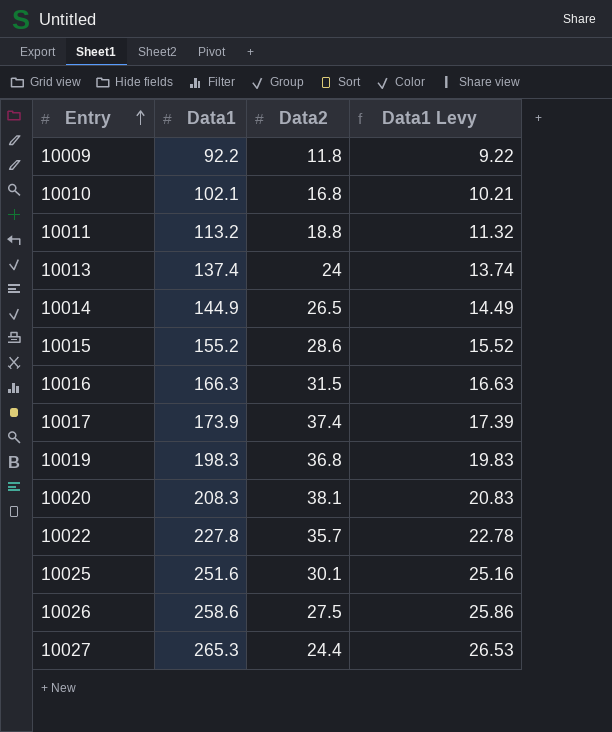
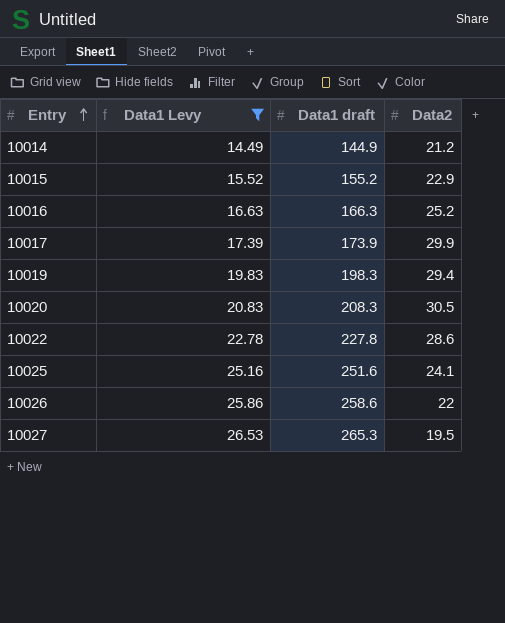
filter: none -> Data1 Levy >= 14.49
column Data1 Levy | position: 4 -> 2
column name: Data1 -> Data1 draft
10014 | Data2: 26.5 -> 21.2
10015 | Data2: 28.6 -> 22.9
10016 | Data2: 31.5 -> 25.2
10017 | Data2: 37.4 -> 29.9
10019 | Data2: 36.8 -> 29.4
10020 | Data2: 38.1 -> 30.5
10022 | Data2: 35.7 -> 28.6
10025 | Data2: 30.1 -> 24.1
10026 | Data2: 27.5 -> 22
10027 | Data2: 24.4 -> 19.5

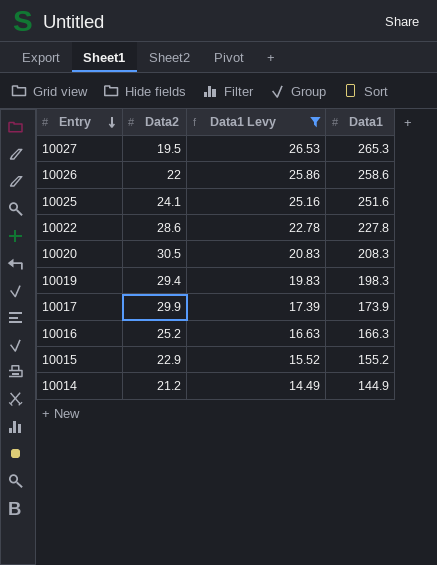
row order: Entry ascending -> Entry descending
column Data2 | position: 4 -> 2
column name: Data1 draft -> Data1

